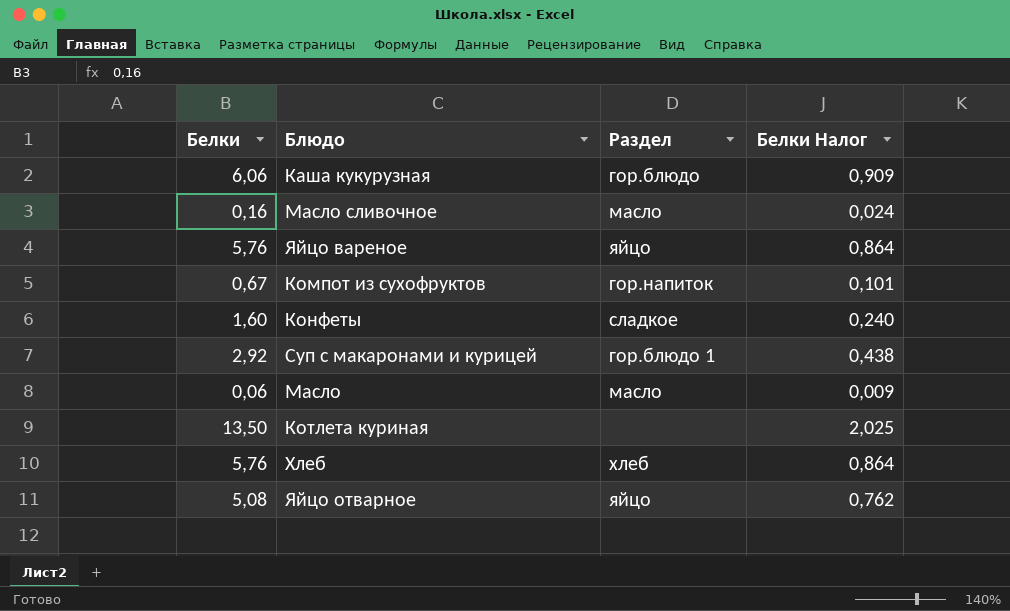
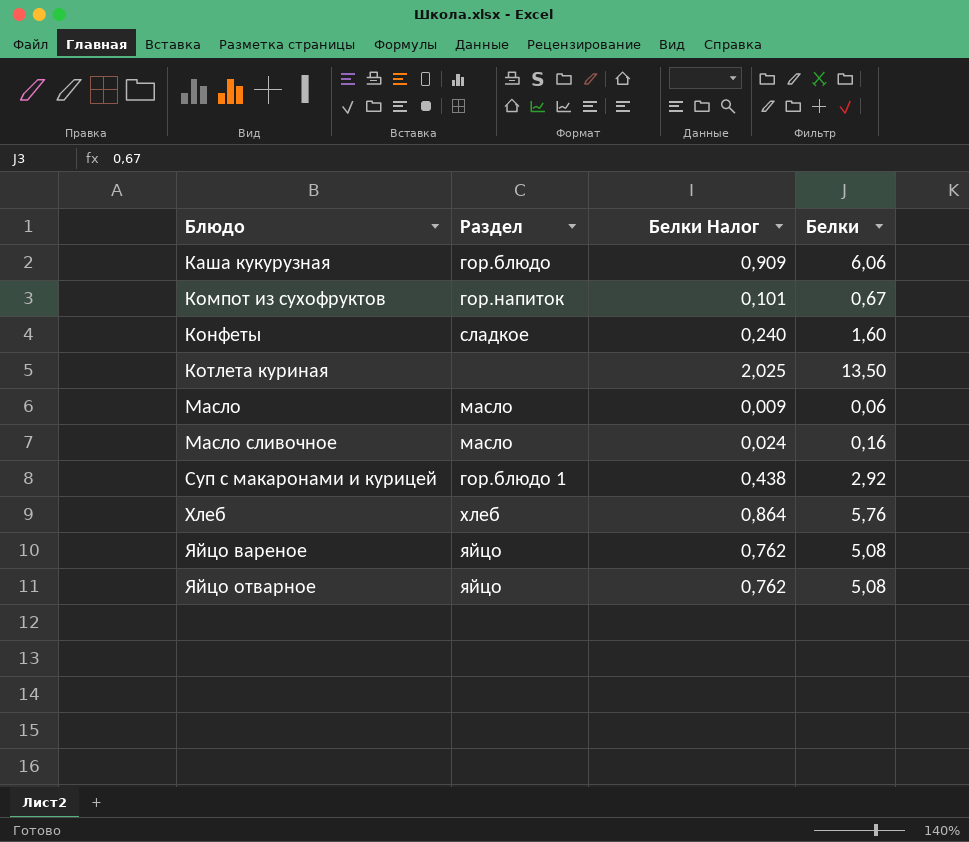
row order: none -> Блюдо ascending
column Белки | position: 1 -> 4
Яйцо вареное | Белки Налог: 0,864 -> 0,762
Яйцо вареное | Белки: 5,76 -> 5,08

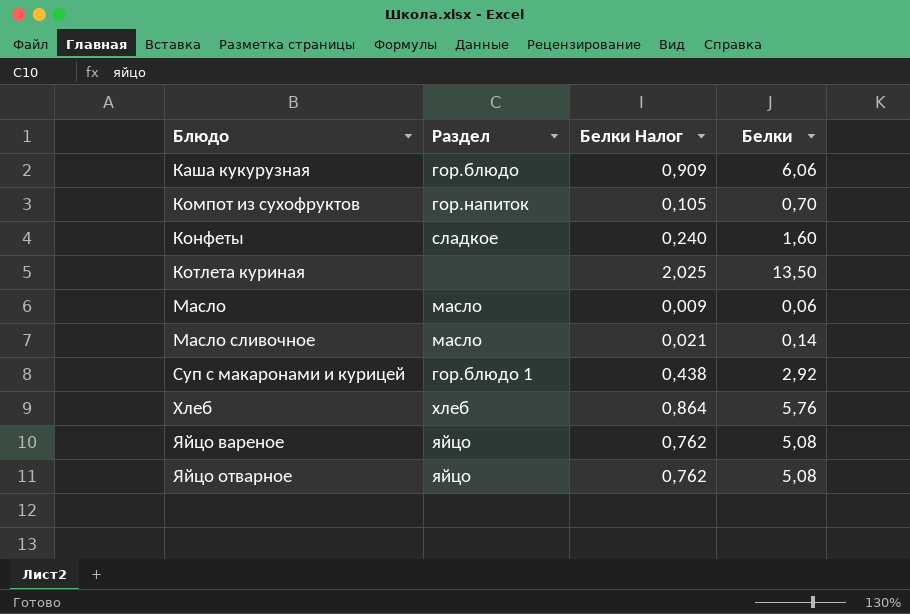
Компот из сухофруктов | Белки Налог: 0,101 -> 0,105
Компот из сухофруктов | Белки: 0,67 -> 0,70
Масло сливочное | Белки Налог: 0,024 -> 0,021
Масло сливочное | Белки: 0,16 -> 0,14

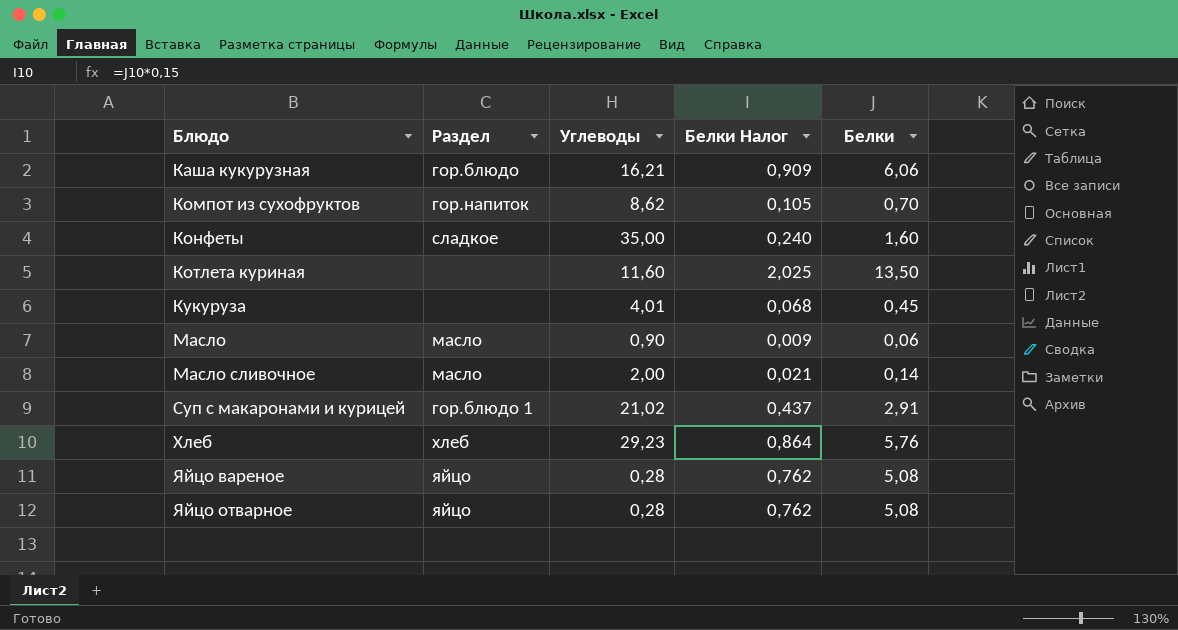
column Углеводы | position: none -> 3
row Кукуруза: none -> none | 4,01 | 0,068 | 0,45
Суп с макаронами и курицей | Белки Налог: 0,438 -> 0,437
Суп с макаронами и курицей | Белки: 2,92 -> 2,91

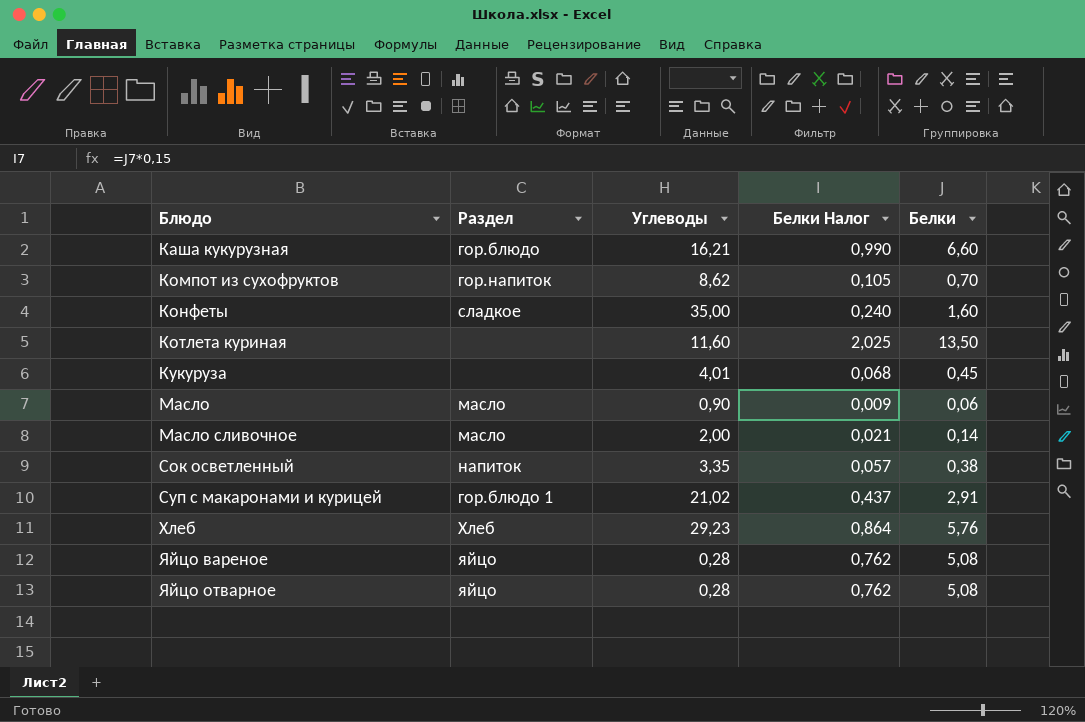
Каша кукурузная | Белки Налог: 0,909 -> 0,990
Каша кукурузная | Белки: 6,06 -> 6,60
row Сок осветленный: none -> напиток | 3,35 | 0,057 | 0,38
Хлеб | Раздел: хлеб -> Хлеб

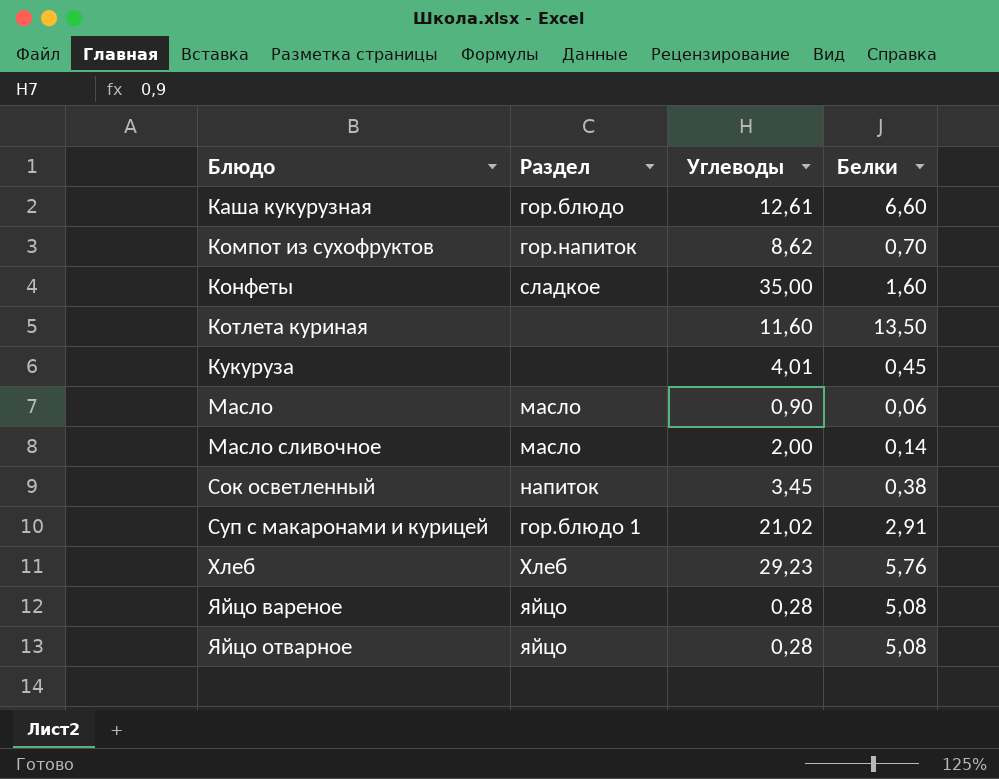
column Белки Налог | formula: [Белки] * 0,15 -> none
Каша кукурузная | Углеводы: 16,21 -> 12,61
Сок осветленный | Углеводы: 3,35 -> 3,45

